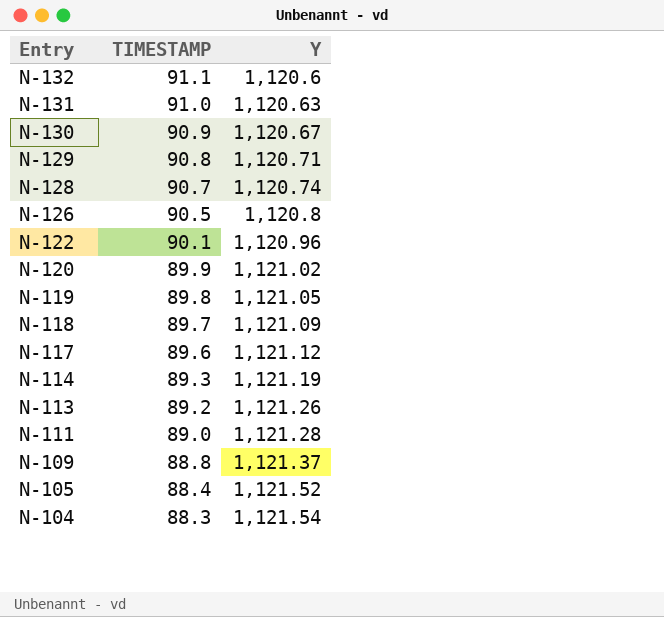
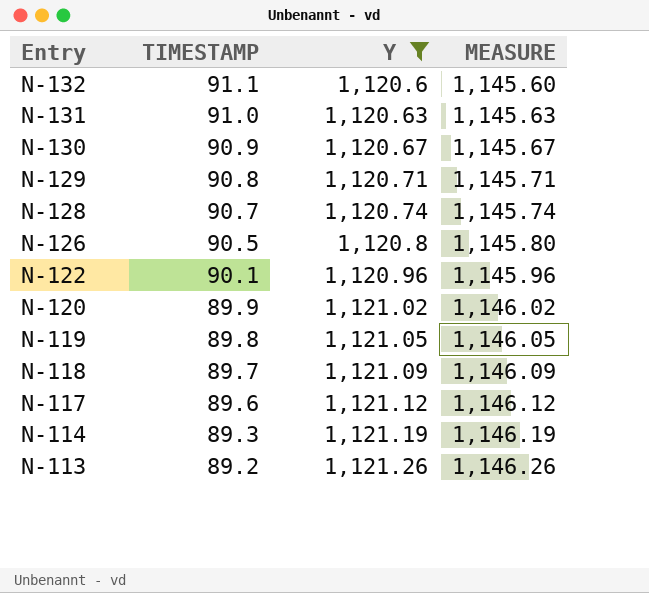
filter: none -> Y <= 1,121.26
column MEASURE | formula: none -> [Y] + 25

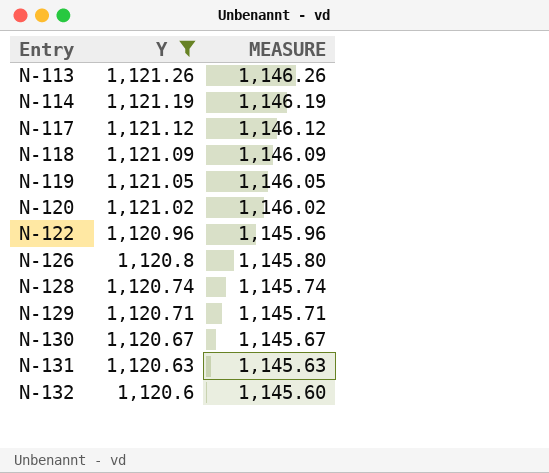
row order: Entry descending -> Entry ascending
column TIMESTAMP | position: 2 -> none

